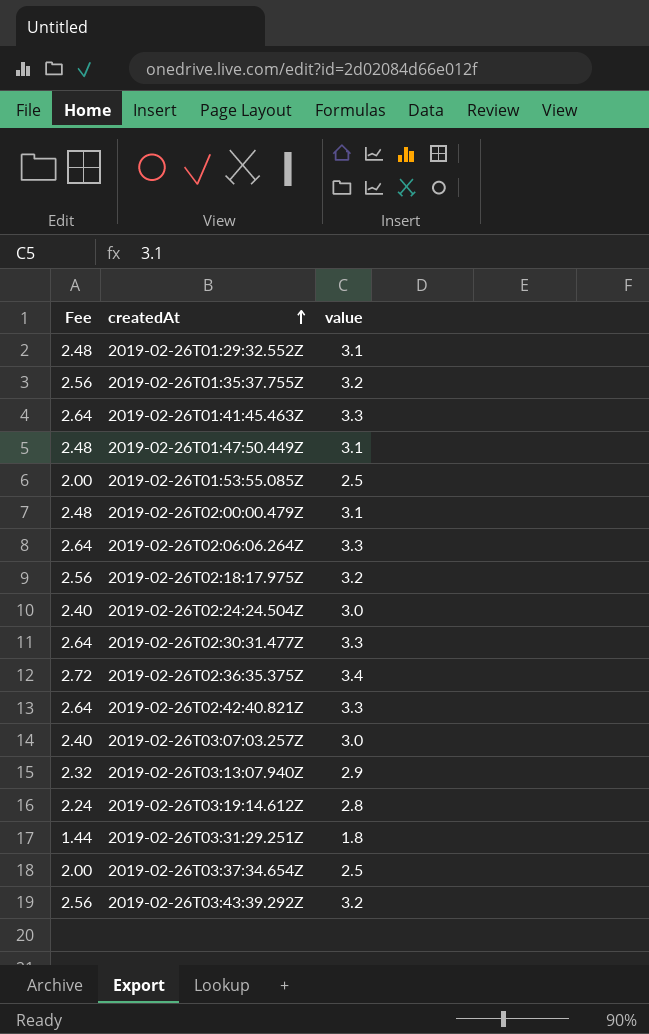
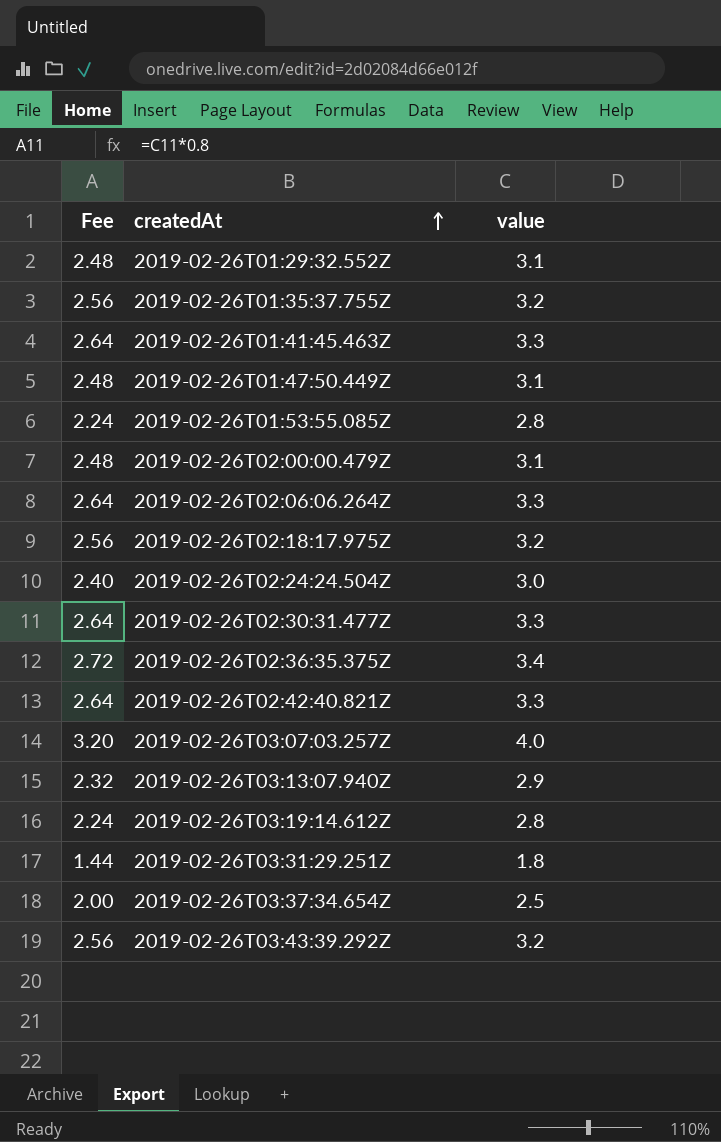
2019-02-26T01:53:55.085Z | Fee: 2.00 -> 2.24
2019-02-26T01:53:55.085Z | value: 2.5 -> 2.8
2019-02-26T03:07:03.257Z | Fee: 2.40 -> 3.20
2019-02-26T03:07:03.257Z | value: 3.0 -> 4.0

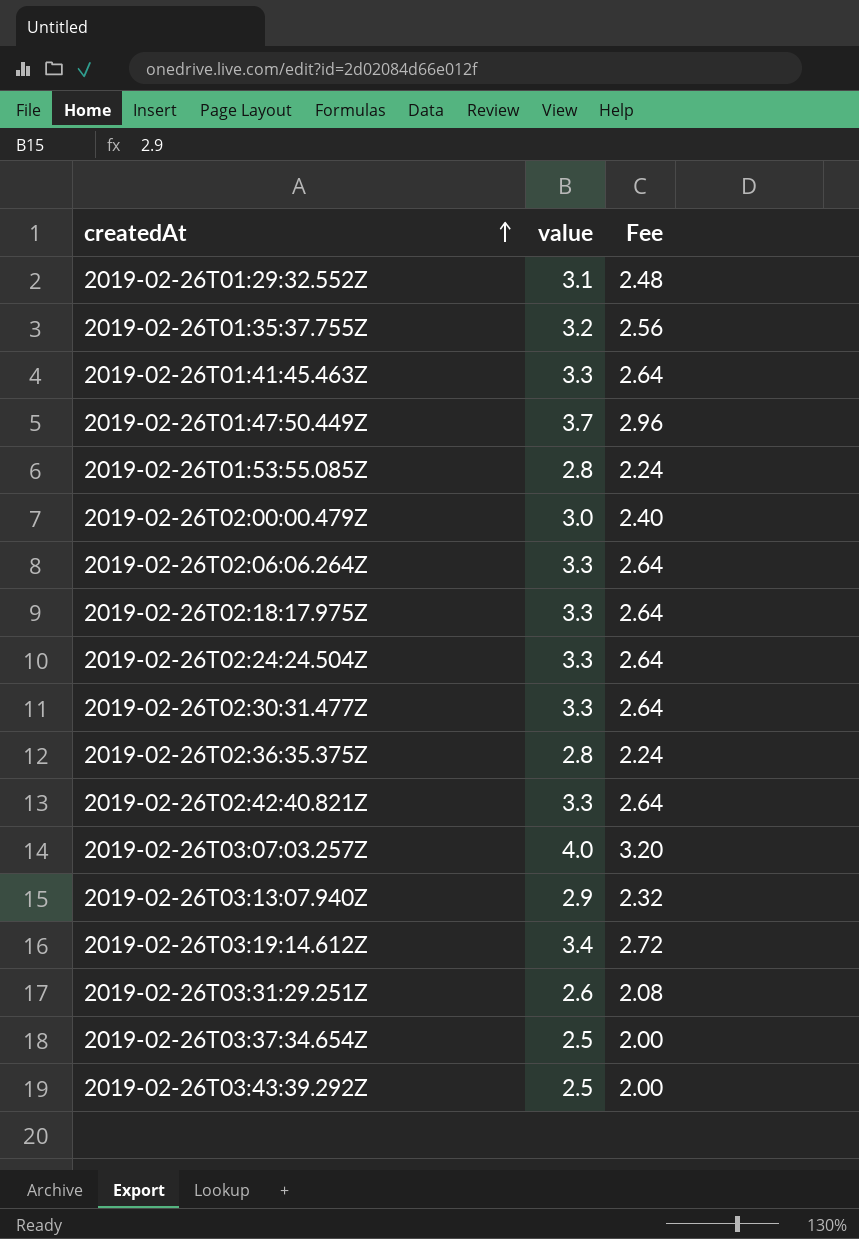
column Fee | position: 1 -> 3
2019-02-26T01:47:50.449Z | value: 3.1 -> 3.7
2019-02-26T01:47:50.449Z | Fee: 2.48 -> 2.96
2019-02-26T02:00:00.479Z | value: 3.1 -> 3.0
2019-02-26T02:00:00.479Z | Fee: 2.48 -> 2.40
2019-02-26T02:18:17.975Z | value: 3.2 -> 3.3
2019-02-26T02:18:17.975Z | Fee: 2.56 -> 2.64
2019-02-26T02:24:24.504Z | value: 3.0 -> 3.3
2019-02-26T02:24:24.504Z | Fee: 2.40 -> 2.64
2019-02-26T02:36:35.375Z | value: 3.4 -> 2.8
2019-02-26T02:36:35.375Z | Fee: 2.72 -> 2.24
2019-02-26T03:19:14.612Z | value: 2.8 -> 3.4
2019-02-26T03:19:14.612Z | Fee: 2.24 -> 2.72
2019-02-26T03:31:29.251Z | value: 1.8 -> 2.6
2019-02-26T03:31:29.251Z | Fee: 1.44 -> 2.08
2019-02-26T03:43:39.292Z | value: 3.2 -> 2.5
2019-02-26T03:43:39.292Z | Fee: 2.56 -> 2.00

